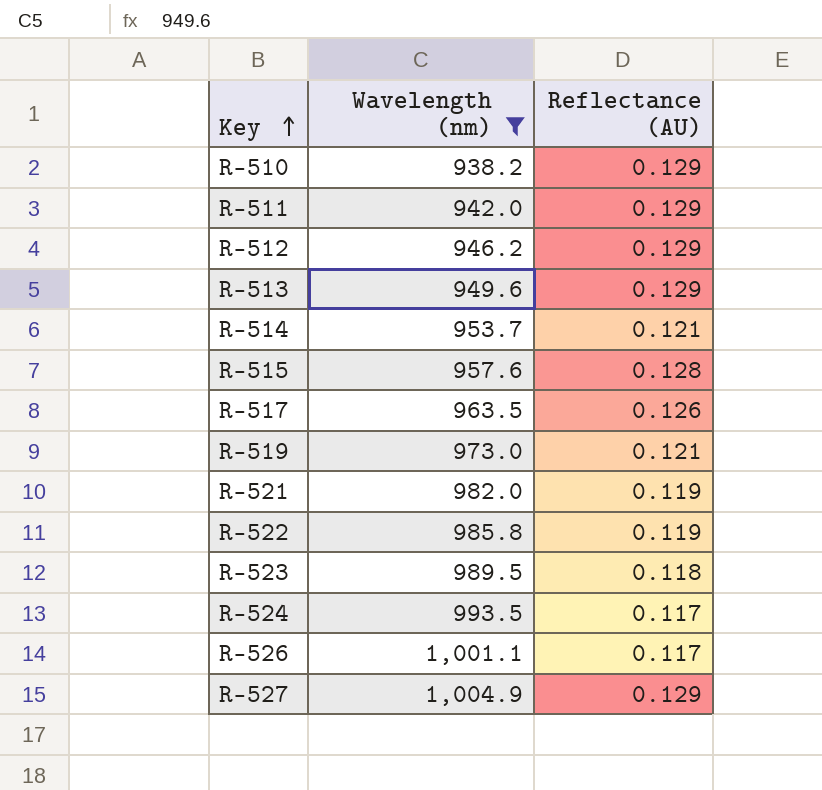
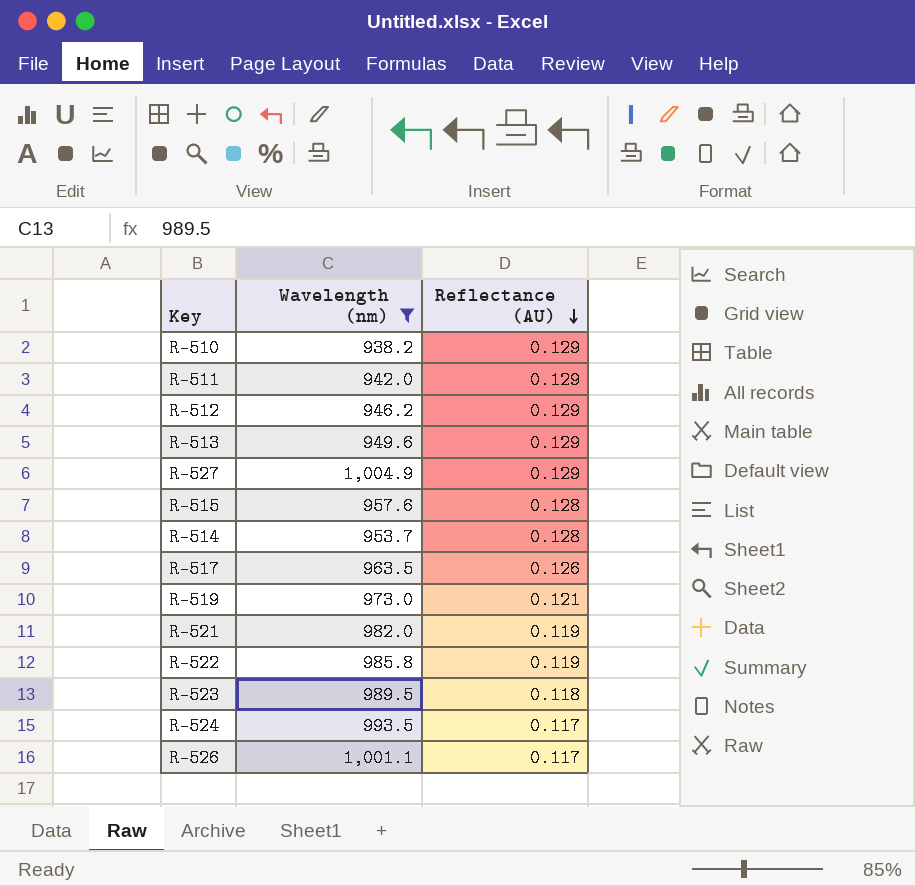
row order: Key ascending -> Reflectance (AU) descending
R-514 | Reflectance (AU): 0.121 -> 0.128

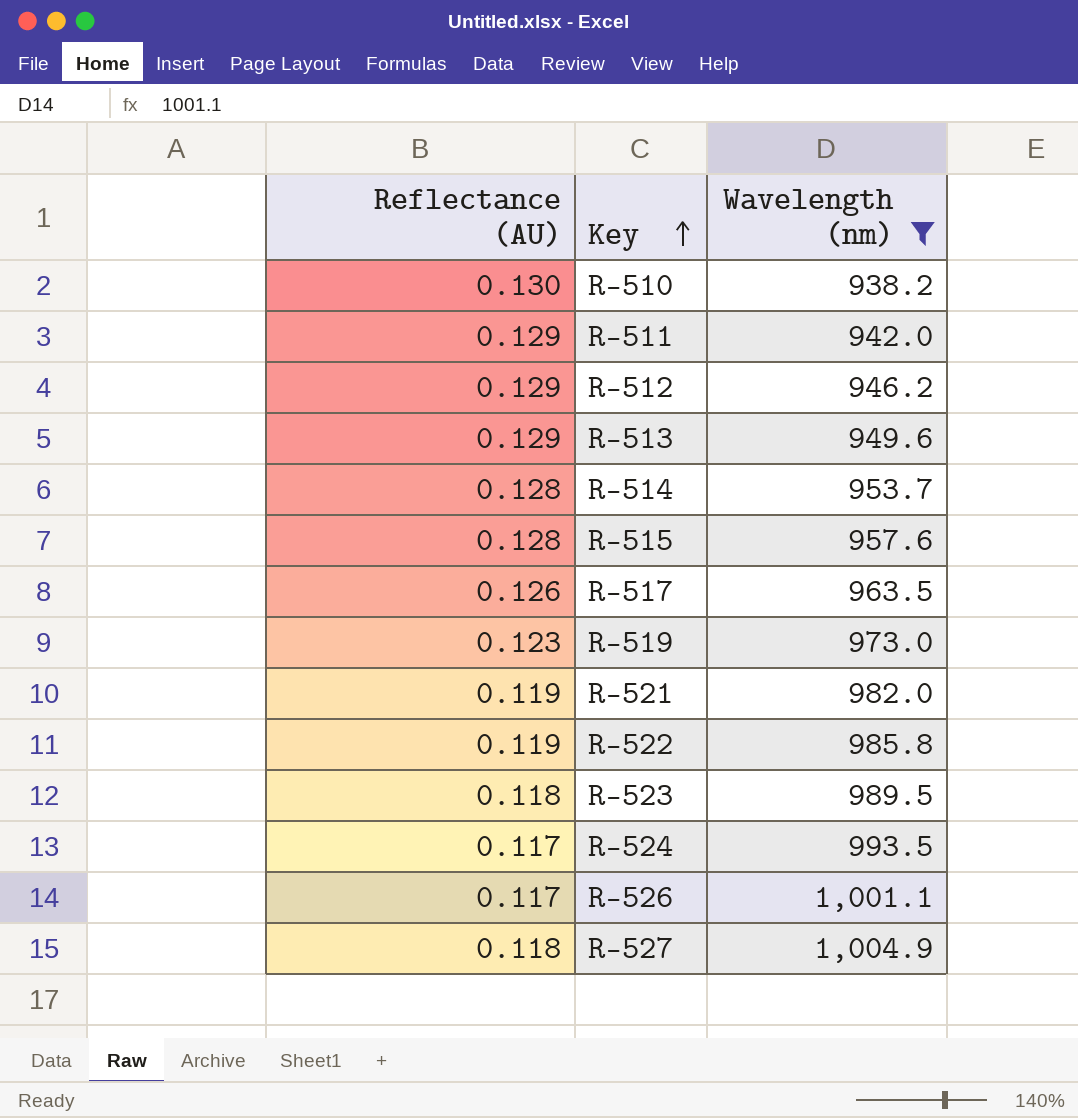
row order: Reflectance (AU) descending -> Key ascending
column Reflectance (AU) | position: 3 -> 1
R-510 | Reflectance (AU): 0.129 -> 0.130
R-519 | Reflectance (AU): 0.121 -> 0.123
R-527 | Reflectance (AU): 0.129 -> 0.118

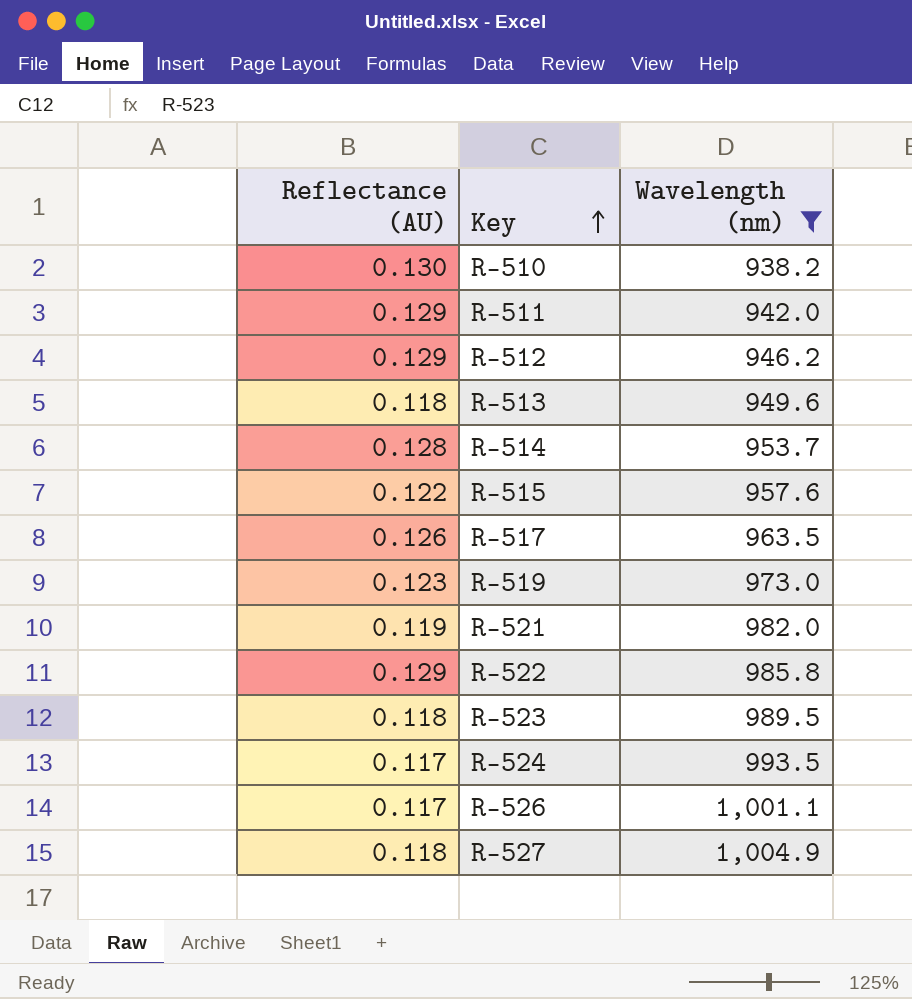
R-513 | Reflectance (AU): 0.129 -> 0.118
R-515 | Reflectance (AU): 0.128 -> 0.122
R-522 | Reflectance (AU): 0.119 -> 0.129

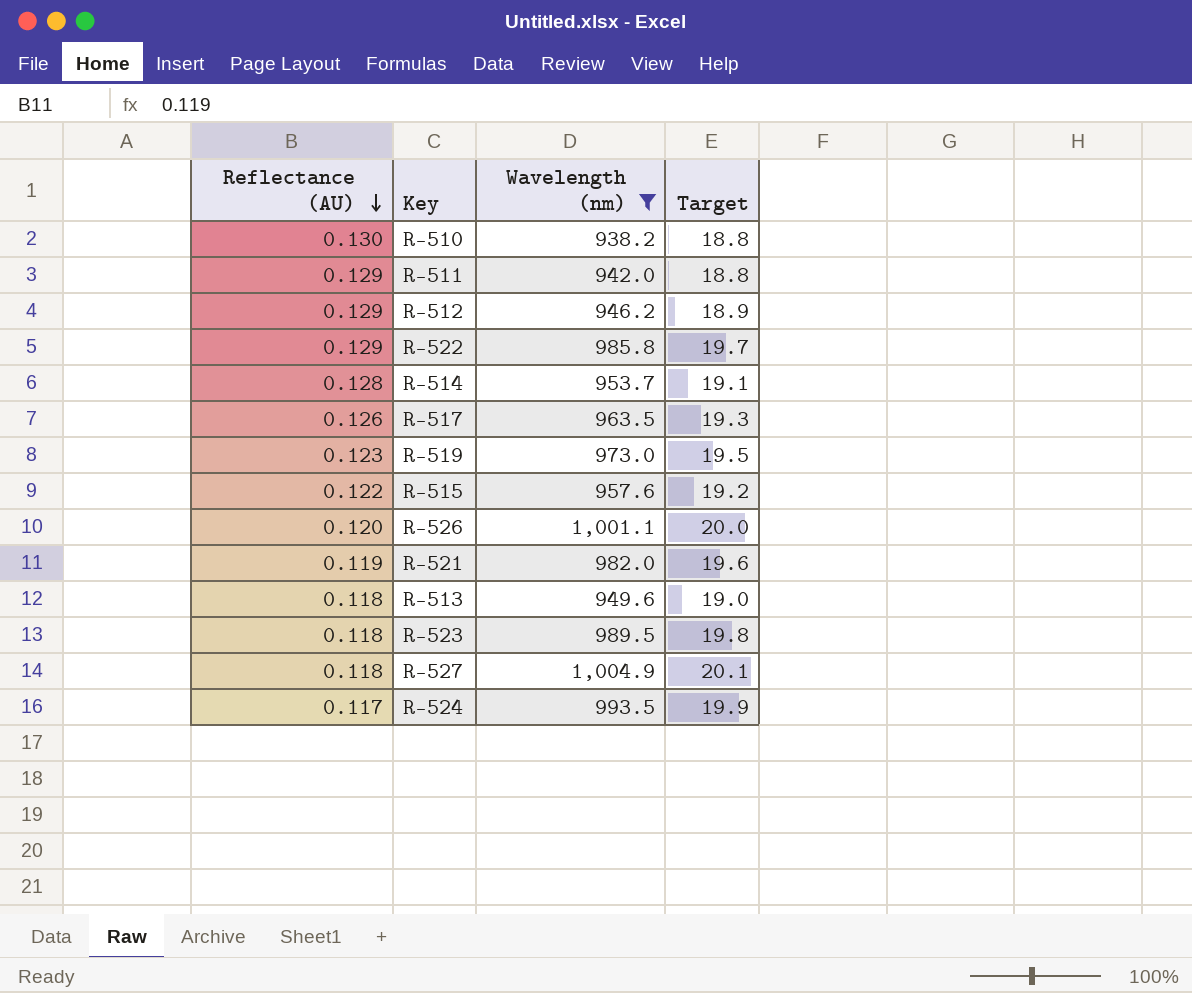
row order: Key ascending -> Reflectance (AU) descending
column Target | formula: none -> [Wavelength (nm)] * 0.02
R-526 | Reflectance (AU): 0.117 -> 0.120

